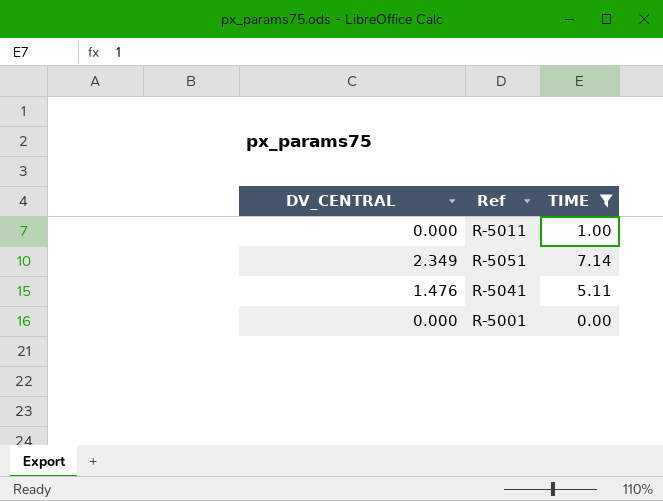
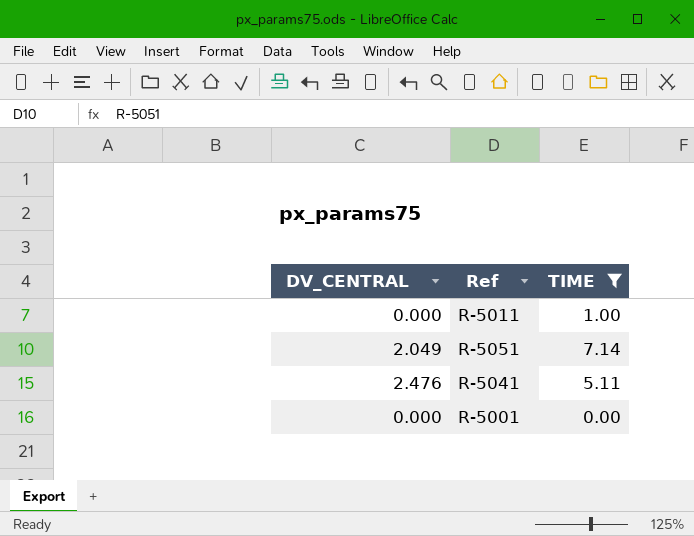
R-5051 | DV_CENTRAL: 2.349 -> 2.049
R-5041 | DV_CENTRAL: 1.476 -> 2.476

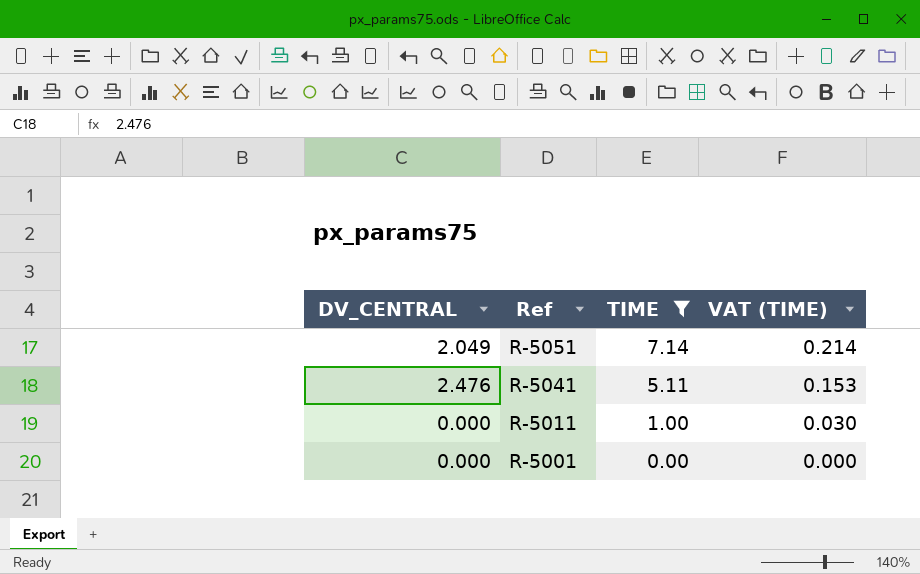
row order: none -> Ref descending
column VAT (TIME) | formula: none -> [TIME] * 0.03

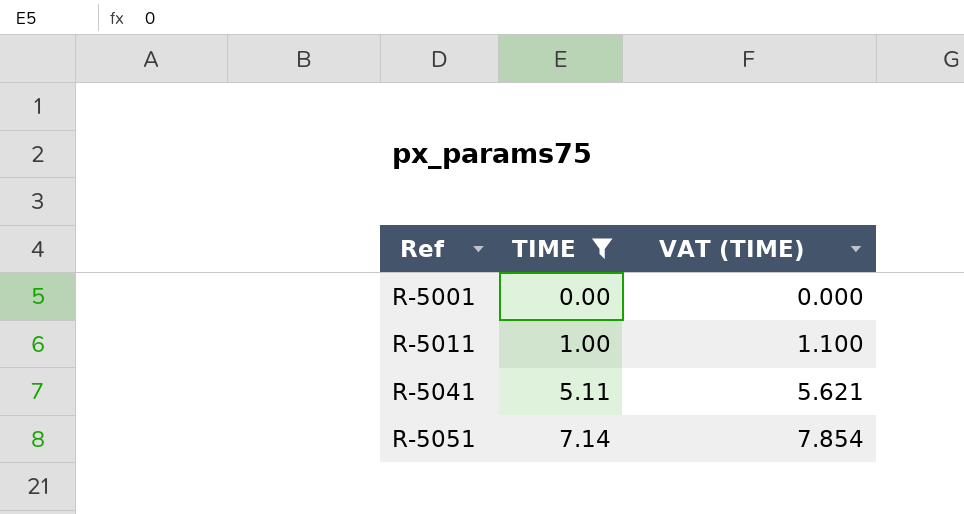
row order: Ref descending -> Ref ascending
column DV_CENTRAL | position: 1 -> none
column VAT (TIME) | formula: [TIME] * 0.03 -> [TIME] * 1.1

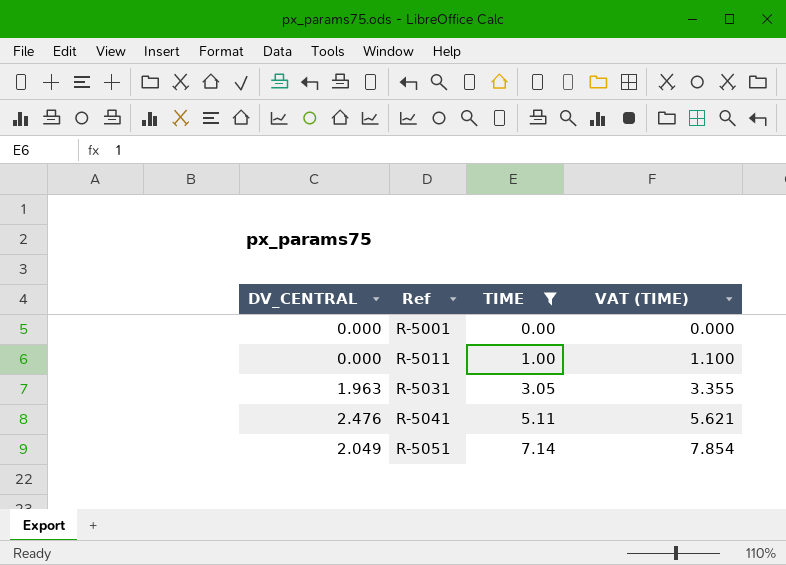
column DV_CENTRAL | position: none -> 1
row R-5031: none -> 1.963 | 3.05 | 3.355

